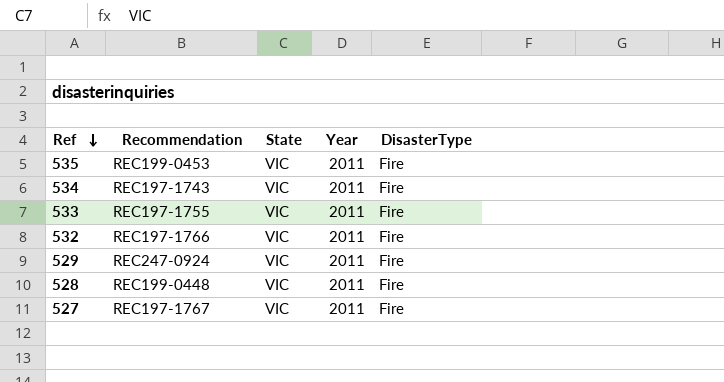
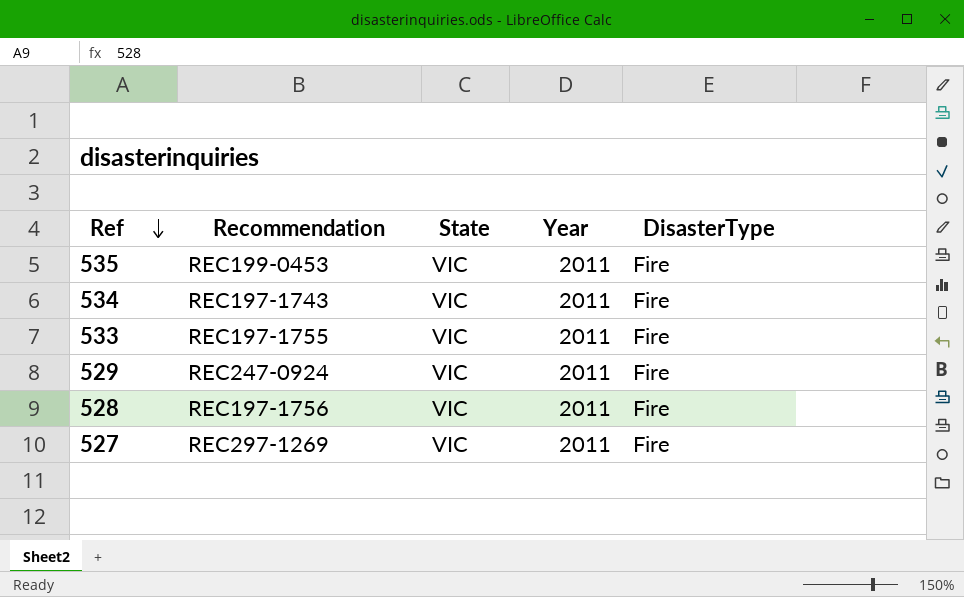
row 532: REC197-1766 | VIC | 2011 | Fire -> none
528 | Recommendation: REC199-0448 -> REC197-1756
527 | Recommendation: REC197-1767 -> REC297-1269

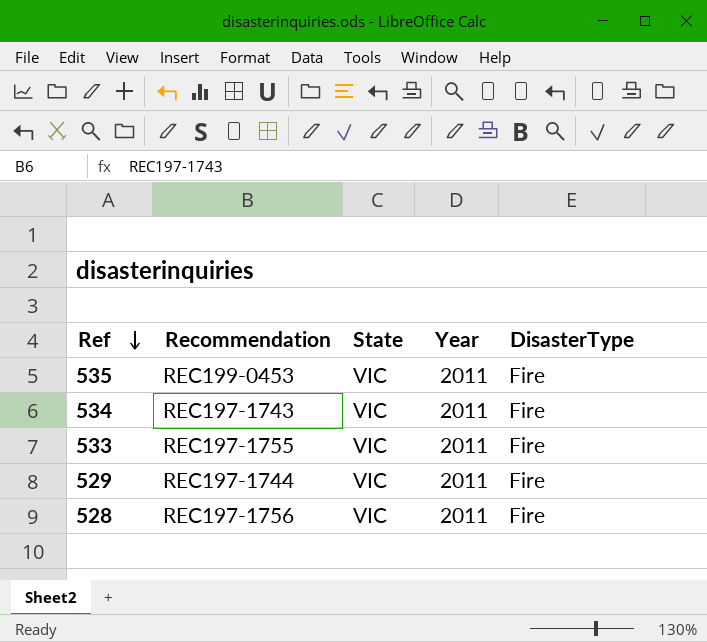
row 527: REC297-1269 | VIC | 2011 | Fire -> none
529 | Recommendation: REC247-0924 -> REC197-1744

